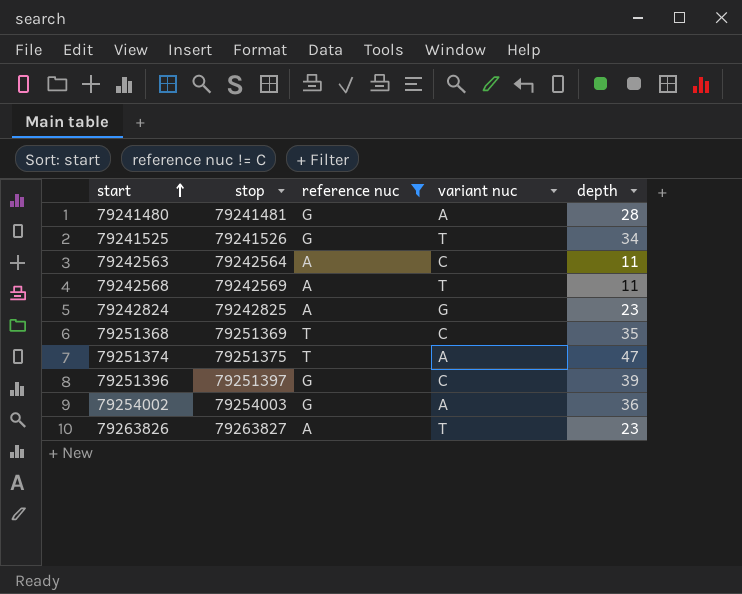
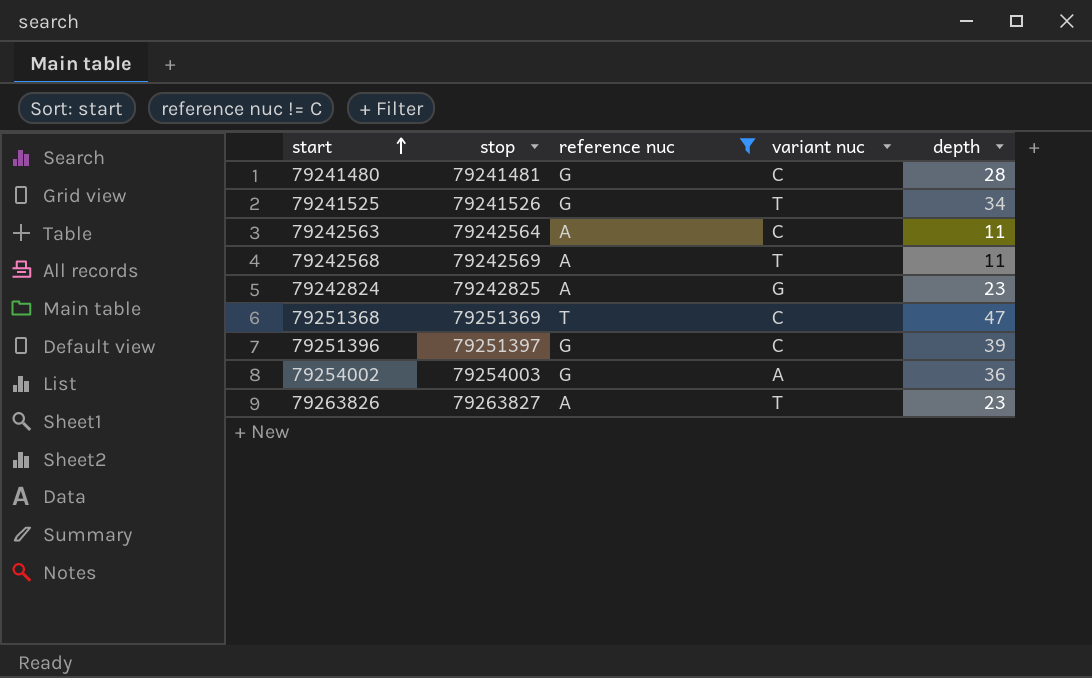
row 79251374: 79251375 | T | A | 47 -> none
79241480 | variant nuc: A -> C
79251368 | depth: 35 -> 47

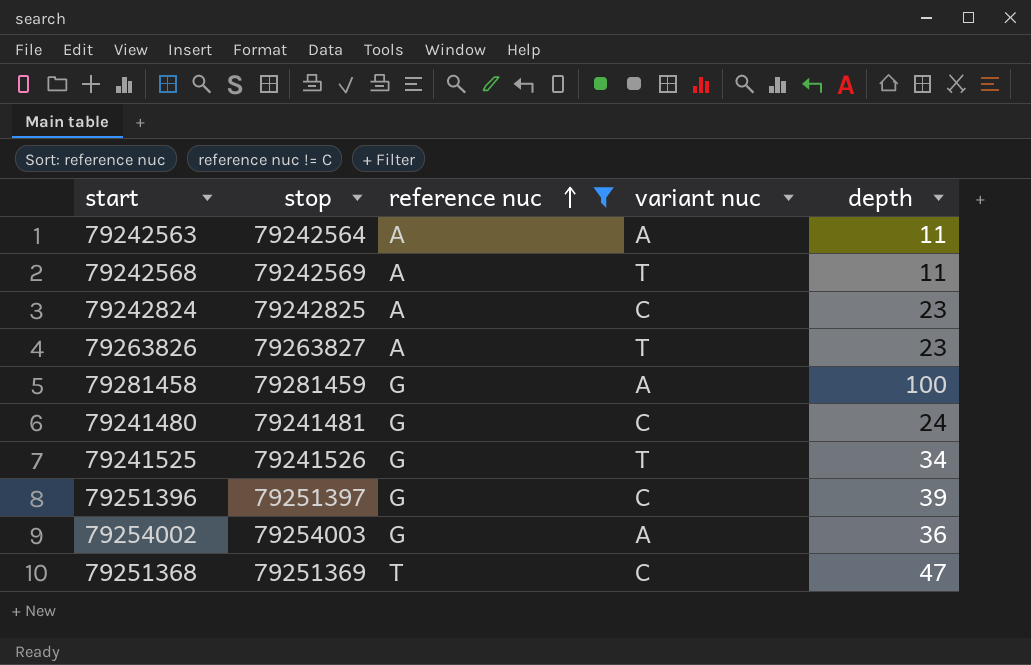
row order: start ascending -> reference nuc ascending
79242563 | variant nuc: C -> A
79242824 | variant nuc: G -> C
row 79281458: none -> 79281459 | G | A | 100
79241480 | depth: 28 -> 24

